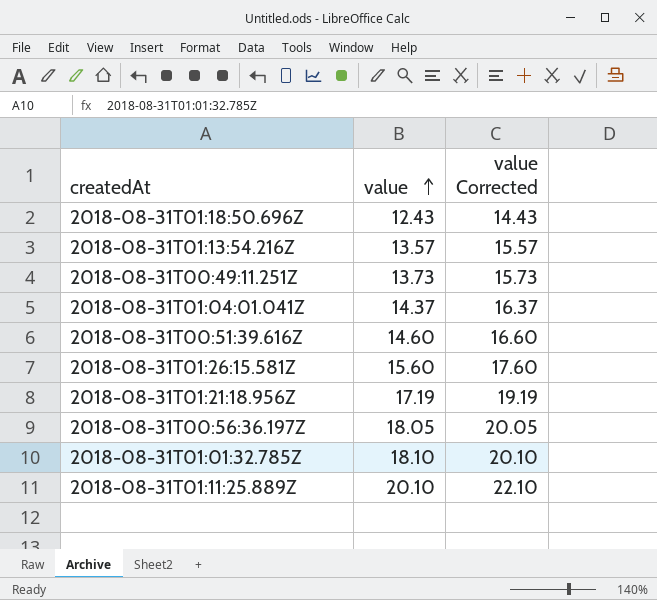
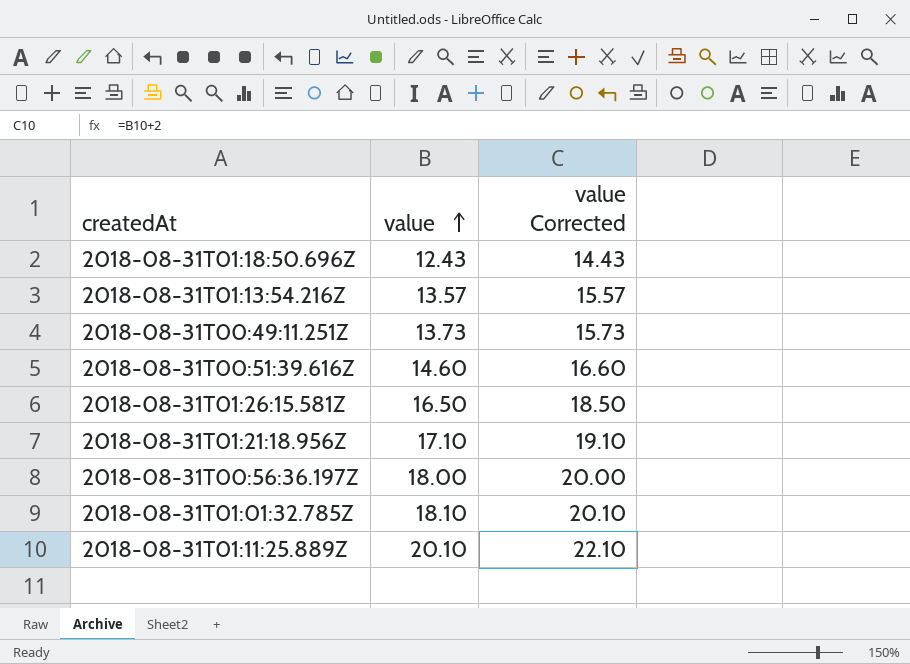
row 2018-08-31T01:04:01.041Z: 14.37 | 16.37 -> none
2018-08-31T01:26:15.581Z | value: 15.60 -> 16.50
2018-08-31T01:26:15.581Z | value Corrected: 17.60 -> 18.50
2018-08-31T01:21:18.956Z | value: 17.19 -> 17.10
2018-08-31T01:21:18.956Z | value Corrected: 19.19 -> 19.10
2018-08-31T00:56:36.197Z | value: 18.05 -> 18.00
2018-08-31T00:56:36.197Z | value Corrected: 20.05 -> 20.00

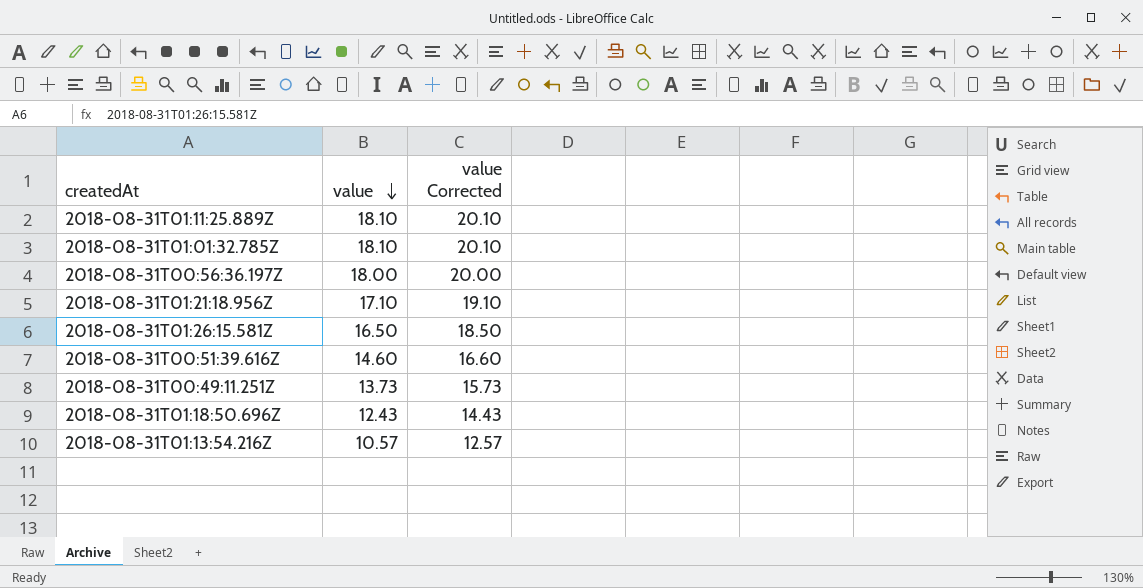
row order: value ascending -> value descending
2018-08-31T01:11:25.889Z | value: 20.10 -> 18.10
2018-08-31T01:11:25.889Z | value Corrected: 22.10 -> 20.10
2018-08-31T01:13:54.216Z | value: 13.57 -> 10.57
2018-08-31T01:13:54.216Z | value Corrected: 15.57 -> 12.57

